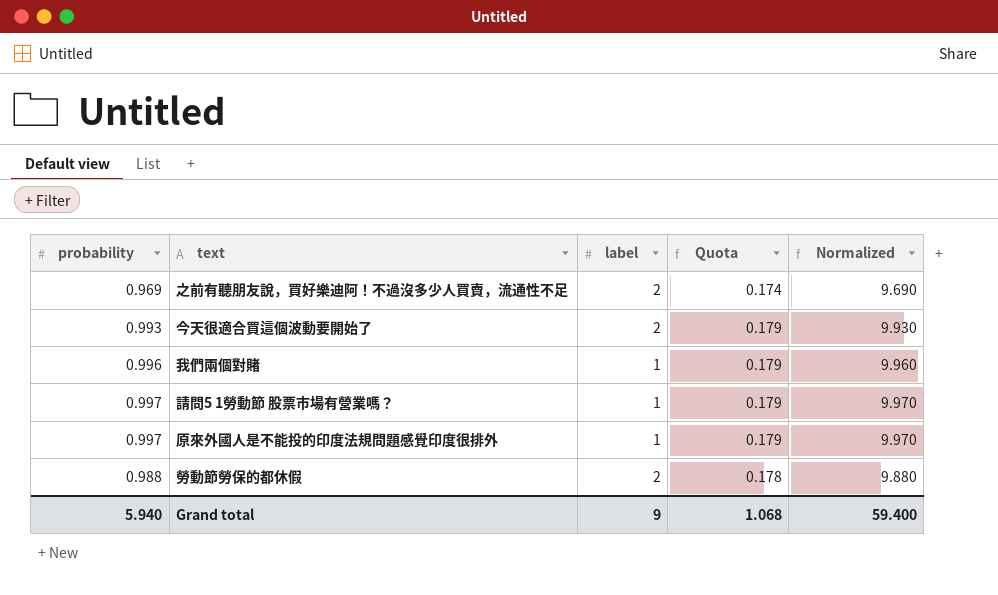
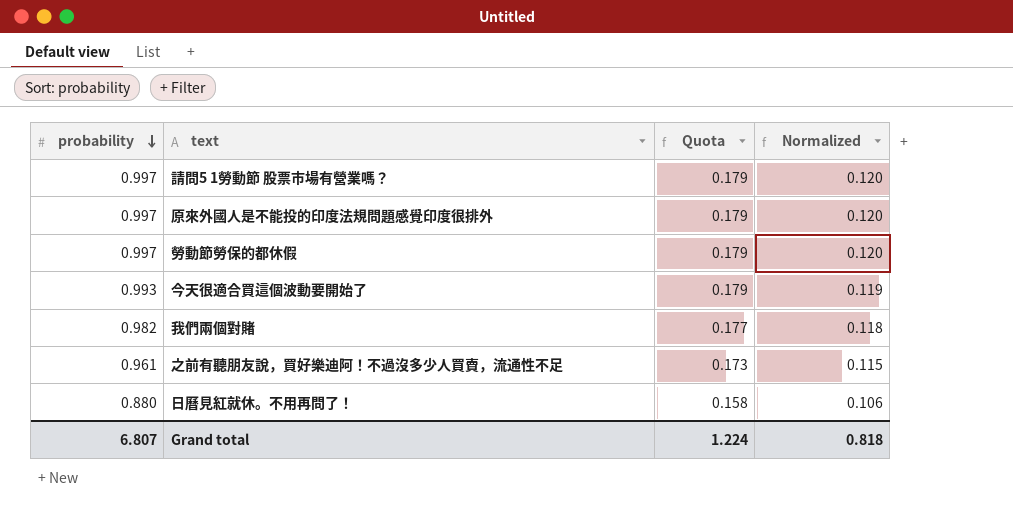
row order: none -> probability descending
column label | position: 3 -> none
column Normalized | formula: [probability] * 10 -> [probability] * 0.12
勞動節勞保的都休假 | probability: 0.988 -> 0.997
勞動節勞保的都休假 | Quota: 0.178 -> 0.179
我們兩個對賭 | probability: 0.996 -> 0.982
我們兩個對賭 | Quota: 0.179 -> 0.177
之前有聽朋友說，買好樂迪阿！不過沒多少人買賣，流通性不足 | probability: 0.969 -> 0.961
之前有聽朋友說，買好樂迪阿！不過沒多少人買賣，流通性不足 | Quota: 0.174 -> 0.173
row 日曆見紅就休。不用再問了！: none -> 0.880 | 0.158 | 0.106
Grand total | probability: 5.940 -> 6.807
Grand total | Quota: 1.068 -> 1.224
Grand total | Normalized: 59.400 -> 0.818

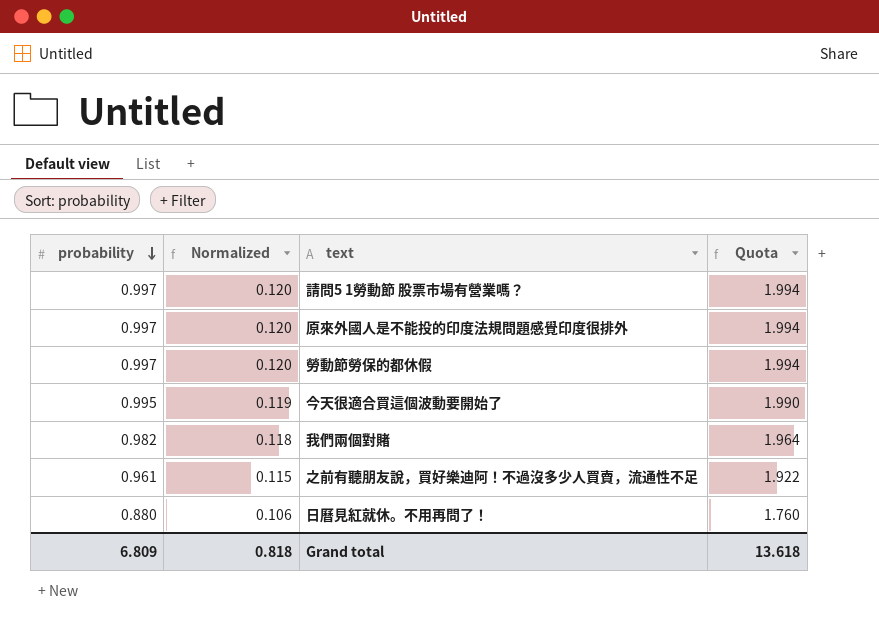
column Normalized | position: 4 -> 2
column Quota | formula: [probability] * 0.18 -> [probability] * 2
今天很適合買這個波動要開始了 | probability: 0.993 -> 0.995
Grand total | probability: 6.807 -> 6.809
Grand total | Quota: 1.224 -> 13.618

